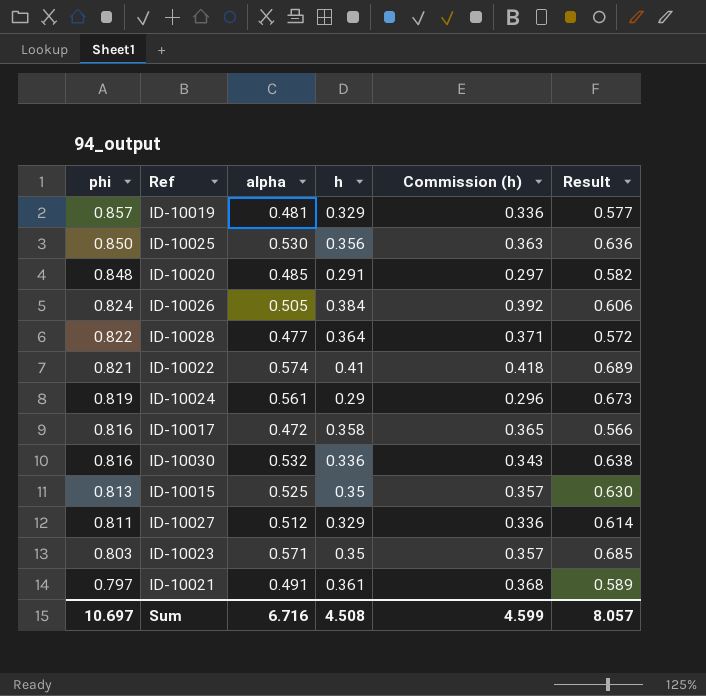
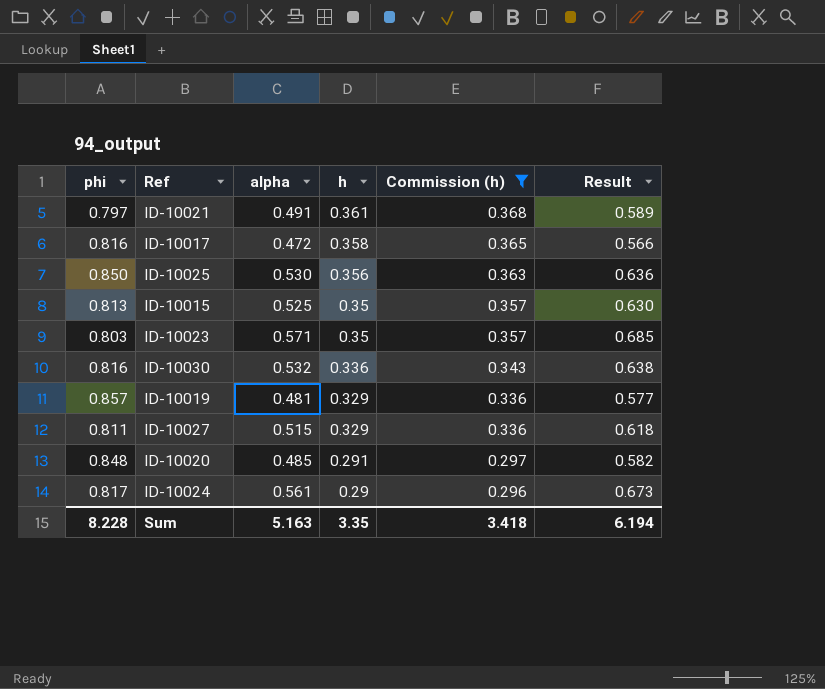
filter: none -> Commission (h) <= 0.368
row order: phi descending -> h descending
ID-10027 | alpha: 0.512 -> 0.515
ID-10027 | Result: 0.614 -> 0.618
ID-10024 | phi: 0.819 -> 0.817
Sum | phi: 10.697 -> 8.228
Sum | alpha: 6.716 -> 5.163
Sum | h: 4.508 -> 3.35
Sum | Commission (h): 4.599 -> 3.418
Sum | Result: 8.057 -> 6.194

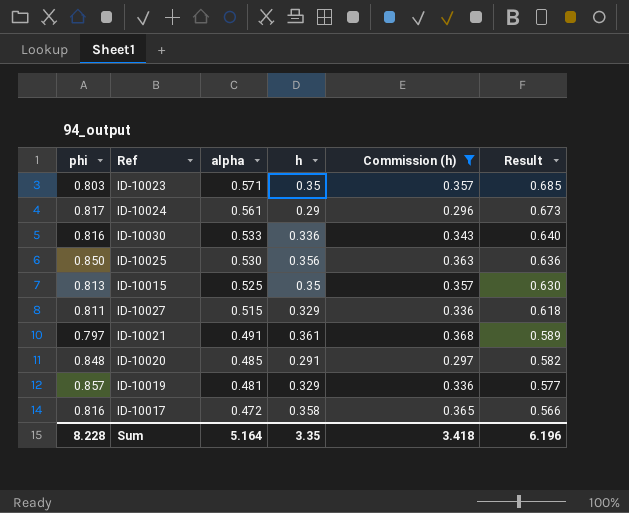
row order: h descending -> alpha descending
ID-10030 | alpha: 0.532 -> 0.533
ID-10030 | Result: 0.638 -> 0.640
Sum | alpha: 5.163 -> 5.164
Sum | Result: 6.194 -> 6.196

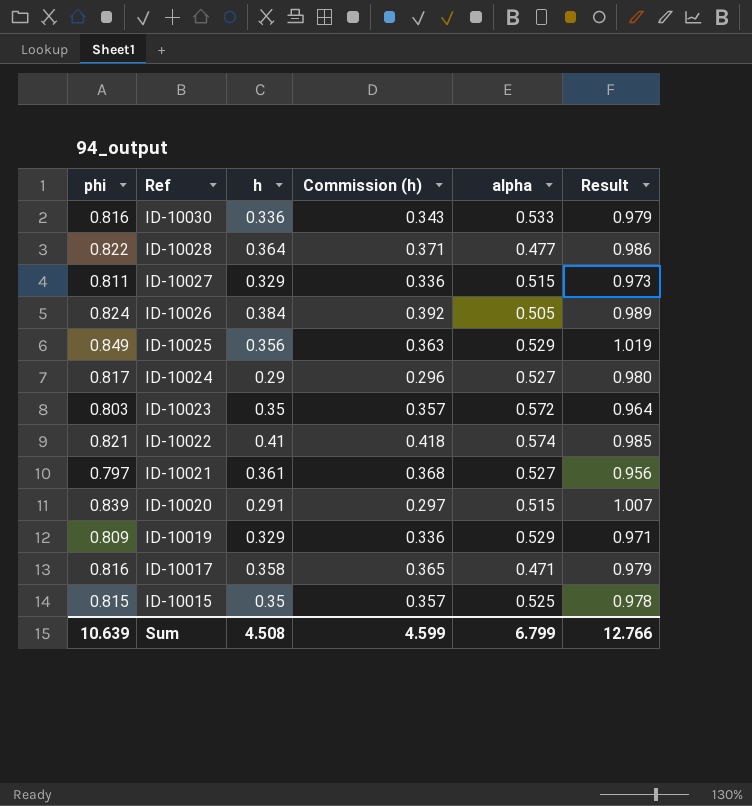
filter: Commission (h) <= 0.368 -> none
row order: alpha descending -> Ref descending
column alpha | position: 3 -> 5
column Result | formula: [alpha] * 1.2 -> [phi] * 1.2
ID-10025 | phi: 0.850 -> 0.849
ID-10025 | alpha: 0.530 -> 0.529
ID-10024 | alpha: 0.561 -> 0.527
ID-10023 | alpha: 0.571 -> 0.572
ID-10021 | alpha: 0.491 -> 0.527
ID-10020 | phi: 0.848 -> 0.839
ID-10020 | alpha: 0.485 -> 0.515
ID-10019 | phi: 0.857 -> 0.809
ID-10019 | alpha: 0.481 -> 0.529
ID-10017 | alpha: 0.472 -> 0.471
ID-10015 | phi: 0.813 -> 0.815
Sum | phi: 8.228 -> 10.639
Sum | h: 3.35 -> 4.508
Sum | Commission (h): 3.418 -> 4.599
Sum | alpha: 5.164 -> 6.799
Sum | Result: 6.196 -> 12.766

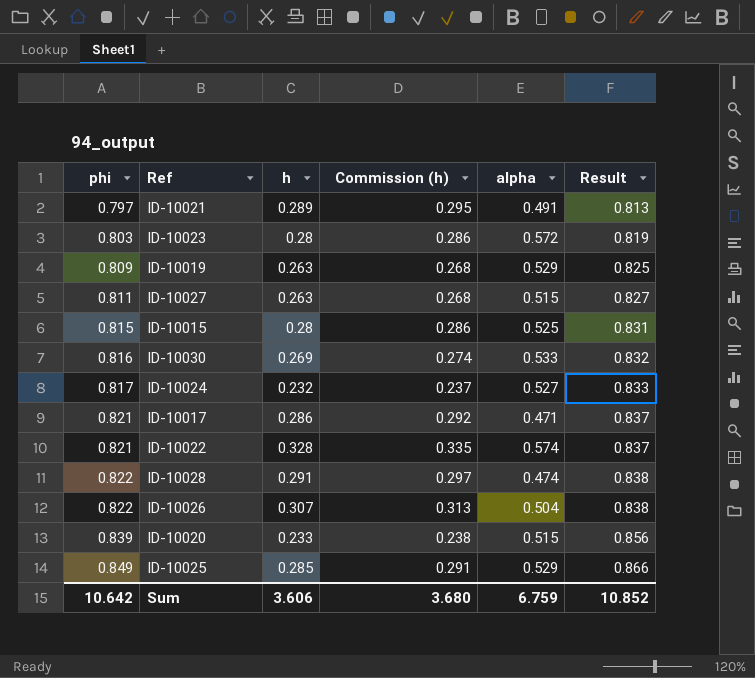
row order: Ref descending -> phi ascending
column Result | formula: [phi] * 1.2 -> [phi] * 1.02
ID-10021 | h: 0.361 -> 0.289
ID-10021 | Commission (h): 0.368 -> 0.295
ID-10021 | alpha: 0.527 -> 0.491
ID-10023 | h: 0.35 -> 0.28
ID-10023 | Commission (h): 0.357 -> 0.286
ID-10019 | h: 0.329 -> 0.263
ID-10019 | Commission (h): 0.336 -> 0.268
ID-10027 | h: 0.329 -> 0.263
ID-10027 | Commission (h): 0.336 -> 0.268
ID-10015 | h: 0.35 -> 0.28
ID-10015 | Commission (h): 0.357 -> 0.286
ID-10030 | h: 0.336 -> 0.269
ID-10030 | Commission (h): 0.343 -> 0.274
ID-10024 | h: 0.29 -> 0.232
ID-10024 | Commission (h): 0.296 -> 0.237
ID-10017 | phi: 0.816 -> 0.821
ID-10017 | h: 0.358 -> 0.286
ID-10017 | Commission (h): 0.365 -> 0.292
ID-10022 | h: 0.41 -> 0.328
ID-10022 | Commission (h): 0.418 -> 0.335
ID-10028 | h: 0.364 -> 0.291
ID-10028 | Commission (h): 0.371 -> 0.297
ID-10028 | alpha: 0.477 -> 0.474
ID-10026 | phi: 0.824 -> 0.822
ID-10026 | h: 0.384 -> 0.307
ID-10026 | Commission (h): 0.392 -> 0.313
ID-10026 | alpha: 0.505 -> 0.504
ID-10020 | h: 0.291 -> 0.233
ID-10020 | Commission (h): 0.297 -> 0.238
ID-10025 | h: 0.356 -> 0.285
ID-10025 | Commission (h): 0.363 -> 0.291
Sum | phi: 10.639 -> 10.642
Sum | h: 4.508 -> 3.606
Sum | Commission (h): 4.599 -> 3.680
Sum | alpha: 6.799 -> 6.759
Sum | Result: 12.766 -> 10.852

